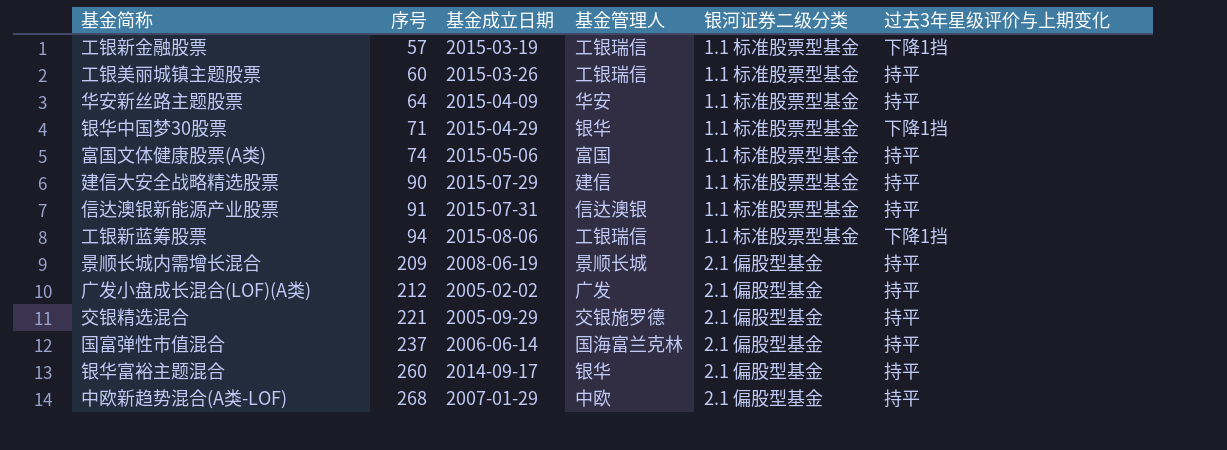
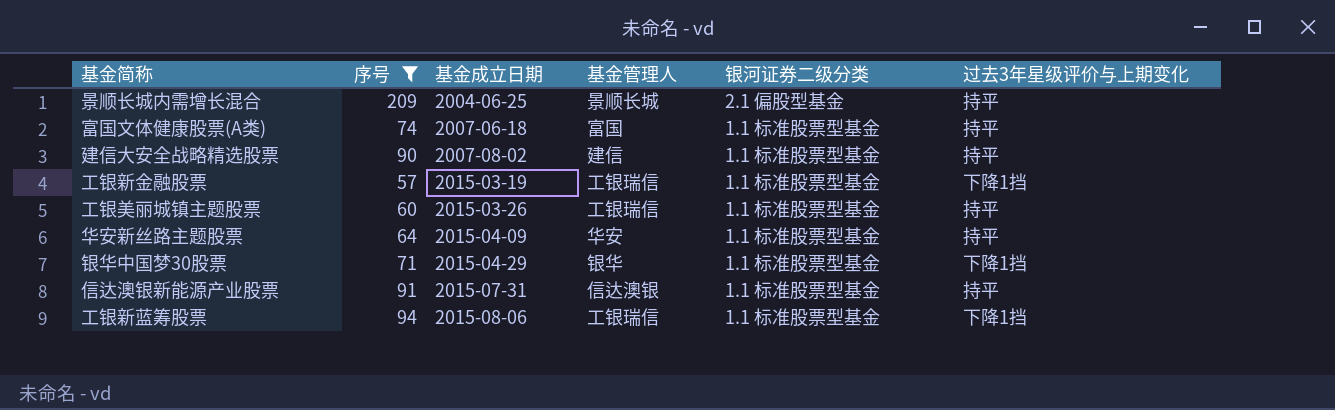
filter: none -> 序号 <= 209
row order: 序号 ascending -> 基金成立日期 ascending
景顺长城内需增长混合 | 基金成立日期: 2008-06-19 -> 2004-06-25
富国文体健康股票(A类) | 基金成立日期: 2015-05-06 -> 2007-06-18
建信大安全战略精选股票 | 基金成立日期: 2015-07-29 -> 2007-08-02

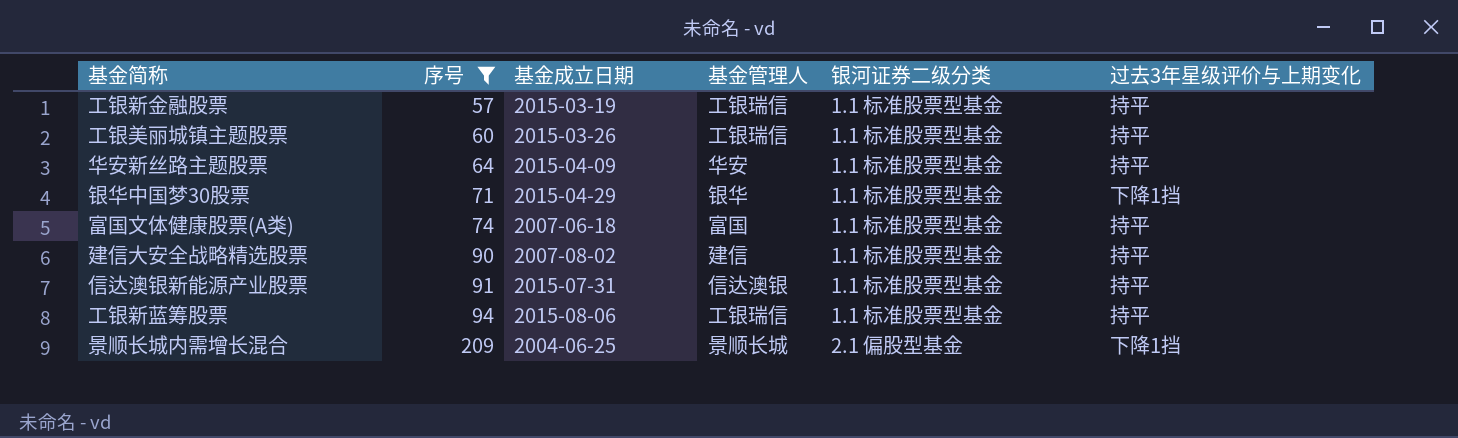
row order: 基金成立日期 ascending -> 序号 ascending
工银新金融股票 | 过去3年星级评价与上期变化: 下降1挡 -> 持平
工银新蓝筹股票 | 过去3年星级评价与上期变化: 下降1挡 -> 持平
景顺长城内需增长混合 | 过去3年星级评价与上期变化: 持平 -> 下降1挡

